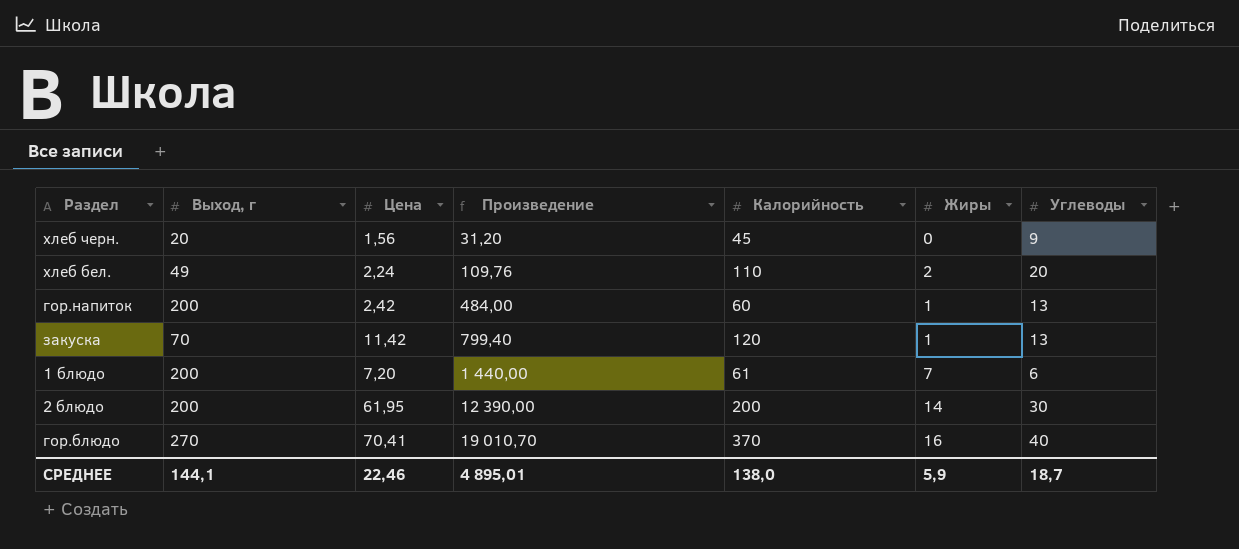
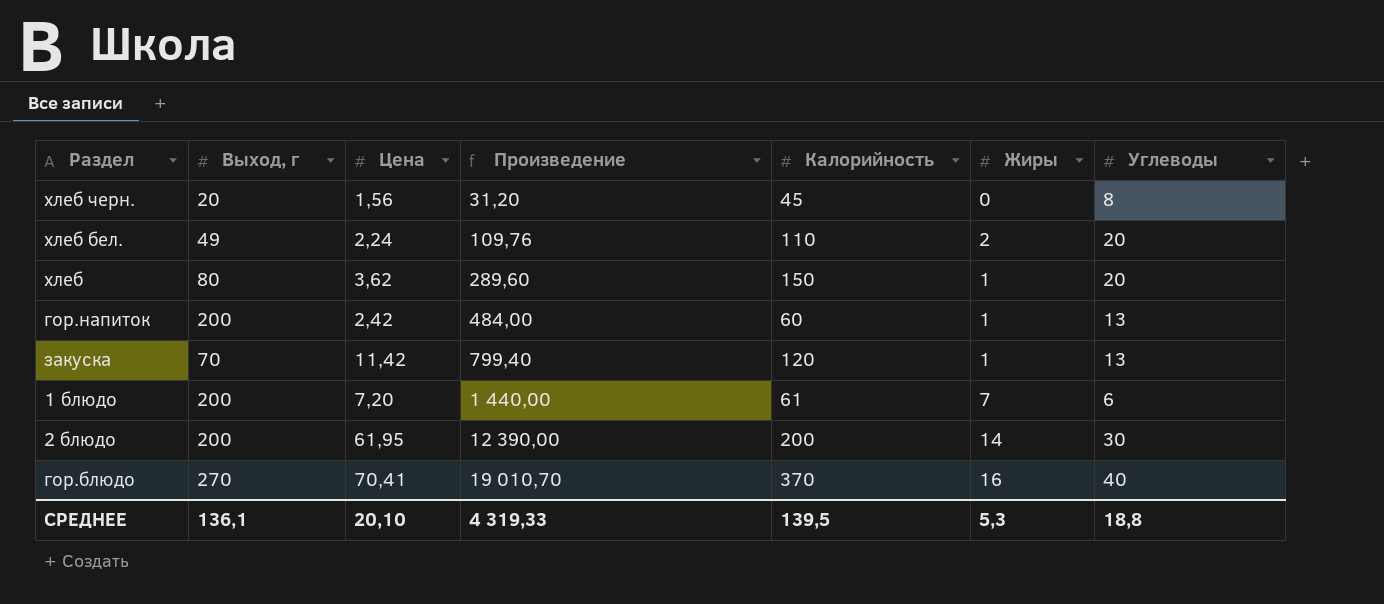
хлеб черн. | Углеводы: 9 -> 8
row хлеб: none -> 80 | 3,62 | 289,60 | 150 | 1 | 20
СРЕДНЕЕ | Выход, г: 144,1 -> 136,1
СРЕДНЕЕ | Цена: 22,46 -> 20,10
СРЕДНЕЕ | Произведение: 4 895,01 -> 4 319,33
СРЕДНЕЕ | Калорийность: 138,0 -> 139,5
СРЕДНЕЕ | Жиры: 5,9 -> 5,3
СРЕДНЕЕ | Углеводы: 18,7 -> 18,8

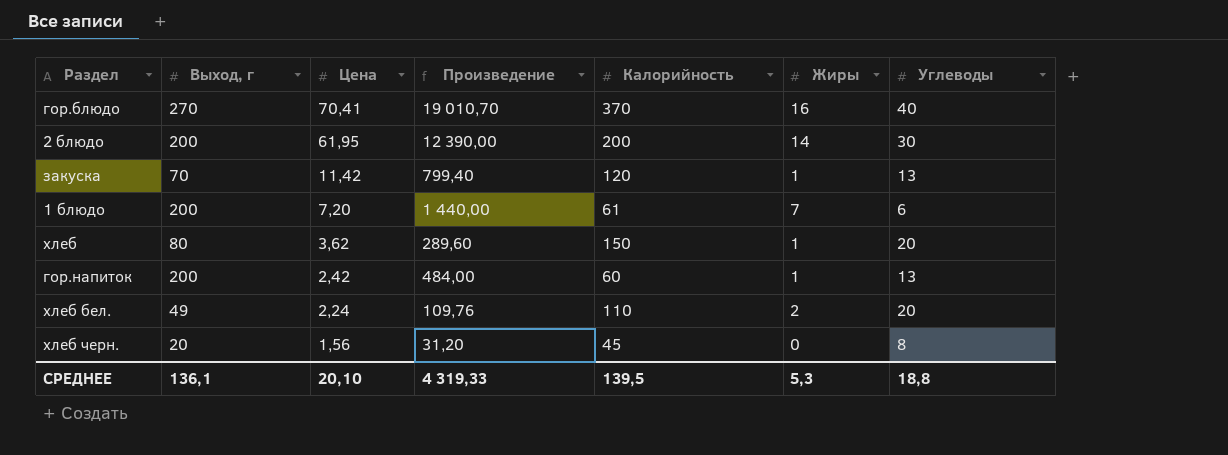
row order: Произведение ascending -> Цена descending

